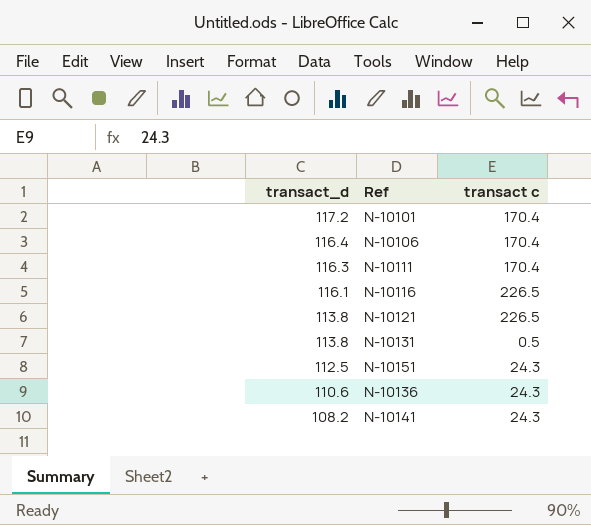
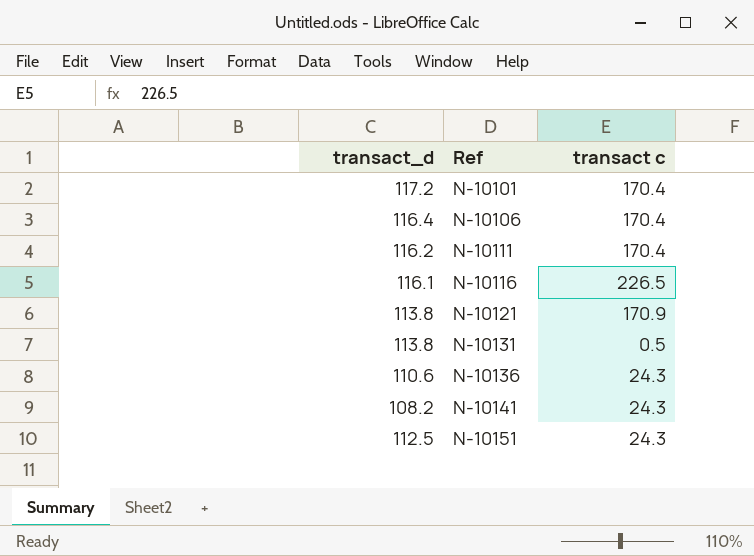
row order: transact_d descending -> Ref ascending
N-10111 | transact_d: 116.3 -> 116.2
N-10121 | transact c: 226.5 -> 170.9

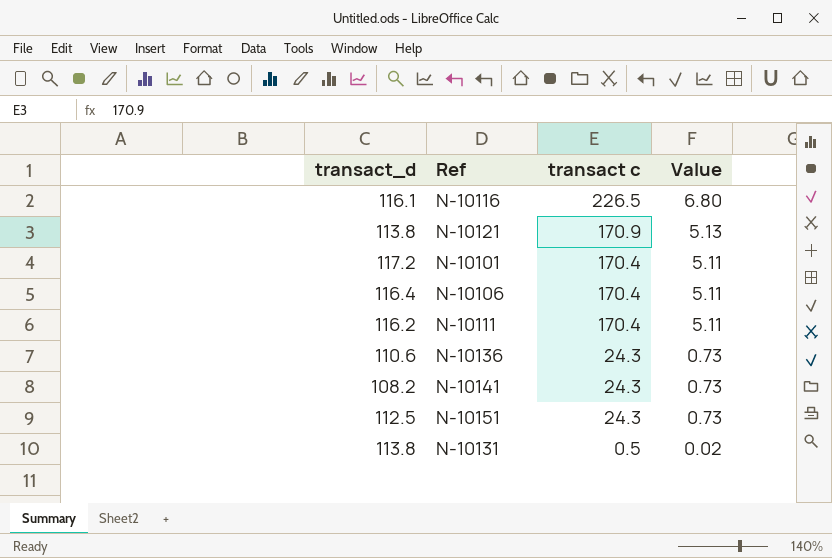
row order: Ref ascending -> transact c descending
column Value | formula: none -> [transact c] * 0.03

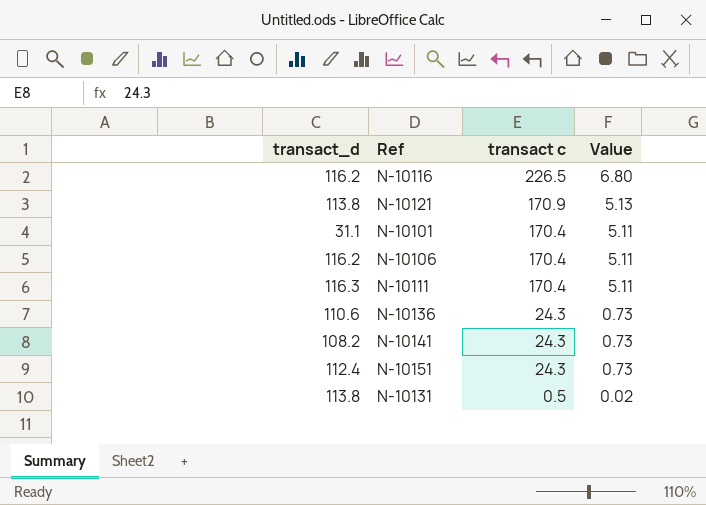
N-10116 | transact_d: 116.1 -> 116.2
N-10101 | transact_d: 117.2 -> 31.1
N-10106 | transact_d: 116.4 -> 116.2
N-10111 | transact_d: 116.2 -> 116.3
N-10151 | transact_d: 112.5 -> 112.4

